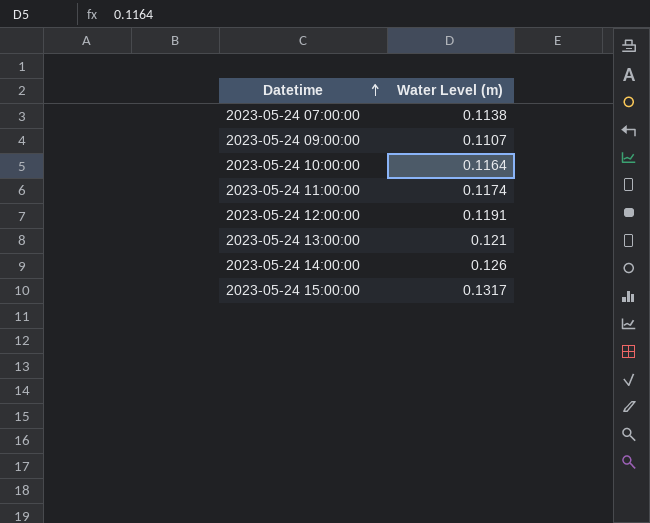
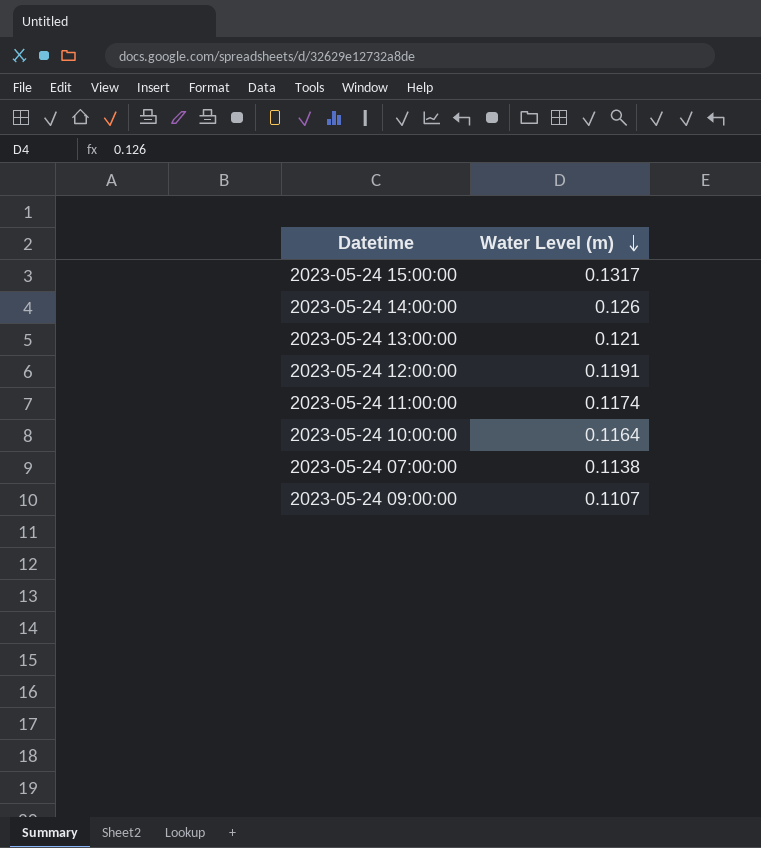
row order: Datetime ascending -> Water Level (m) descending

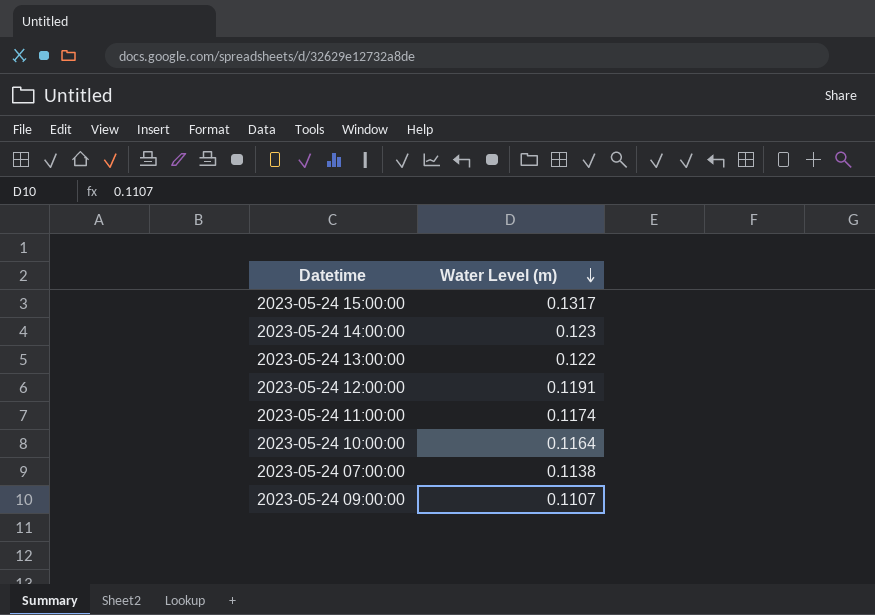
2023-05-24 14:00:00 | Water Level (m): 0.126 -> 0.123
2023-05-24 13:00:00 | Water Level (m): 0.121 -> 0.122

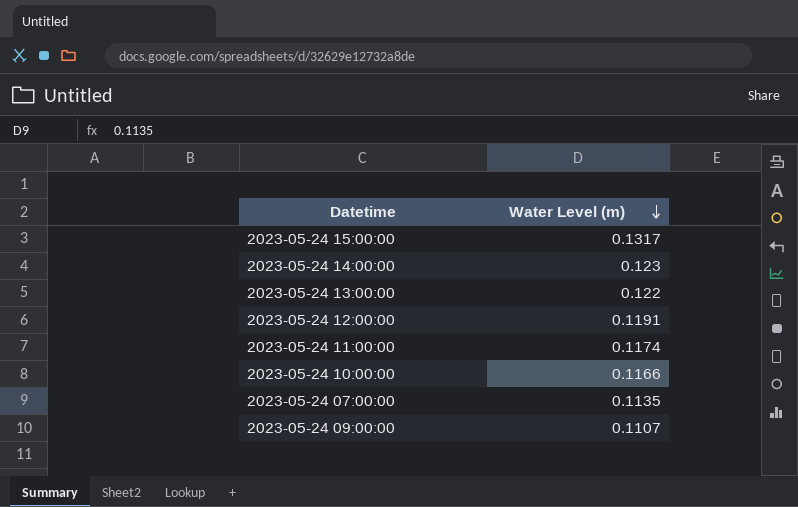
2023-05-24 10:00:00 | Water Level (m): 0.1164 -> 0.1166
2023-05-24 07:00:00 | Water Level (m): 0.1138 -> 0.1135

